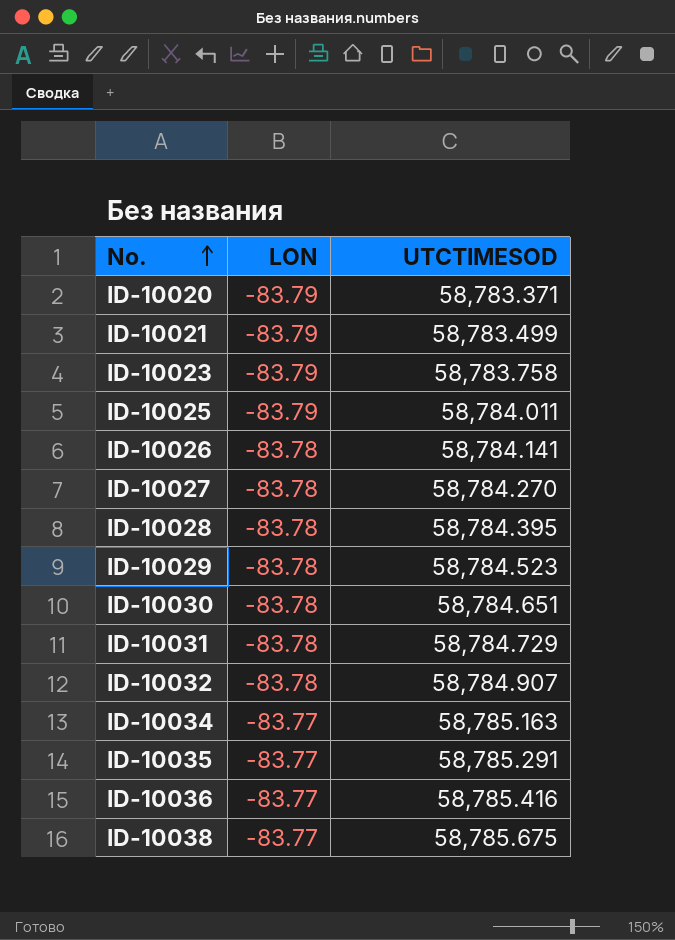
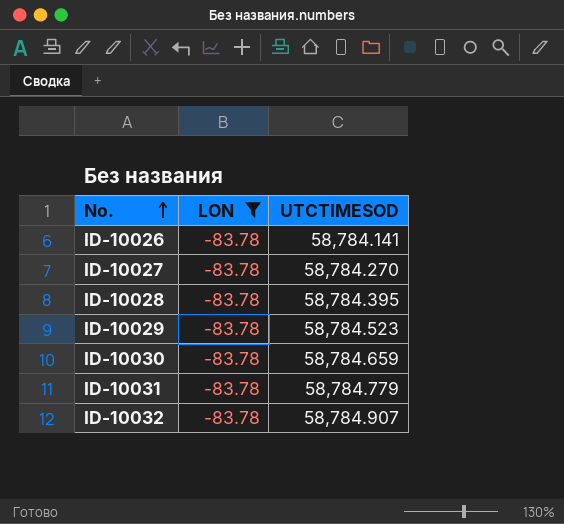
filter: none -> LON = -83.78
ID-10030 | UTCTIMESOD: 58,784.651 -> 58,784.659
ID-10031 | UTCTIMESOD: 58,784.729 -> 58,784.779

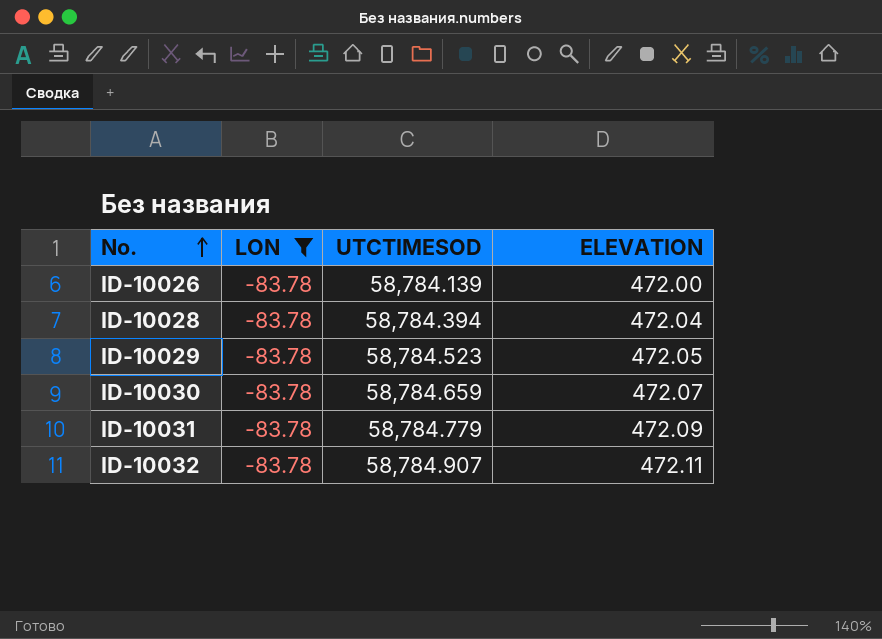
column ELEVATION | position: none -> 4
row ID-10027: -83.78 | 58,784.270 -> none
ID-10026 | UTCTIMESOD: 58,784.141 -> 58,784.139
ID-10028 | UTCTIMESOD: 58,784.395 -> 58,784.394

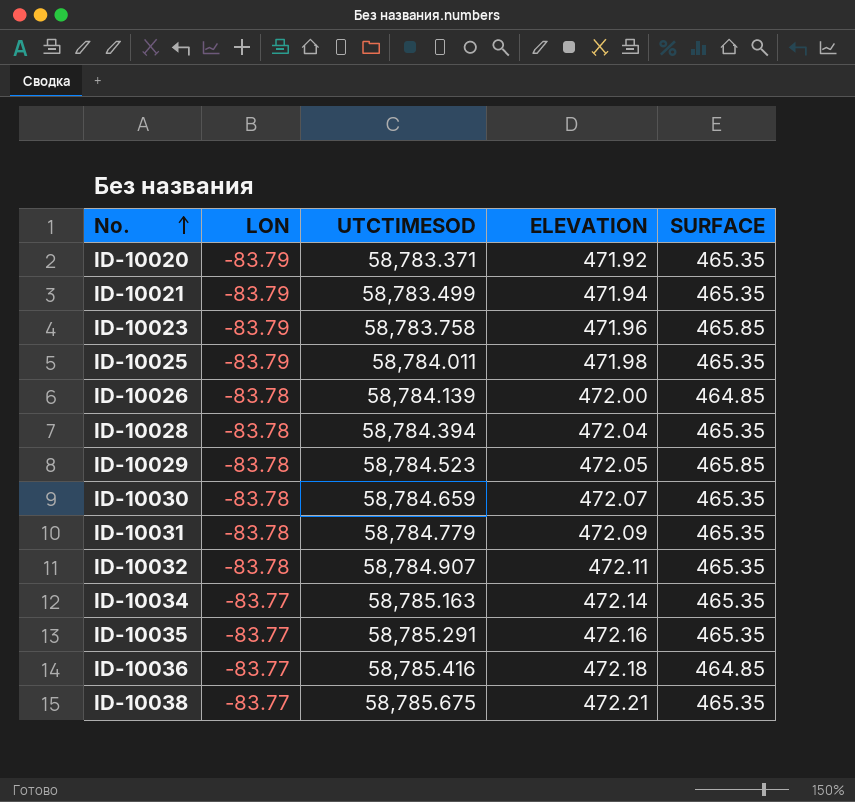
filter: LON = -83.78 -> none
column SURFACE | position: none -> 5

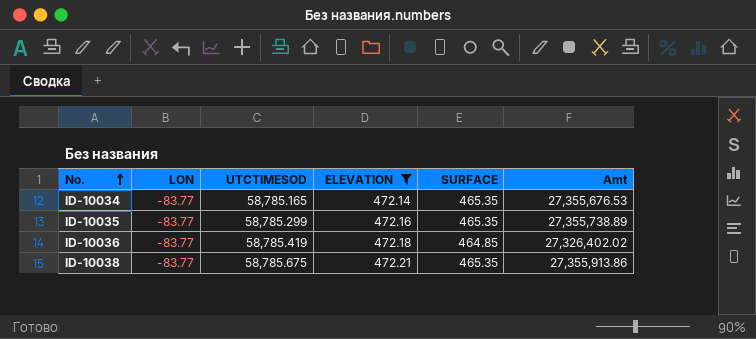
filter: none -> ELEVATION >= 472.14
column Amt | formula: none -> [UTCTIMESOD] * [SURFACE]
ID-10034 | UTCTIMESOD: 58,785.163 -> 58,785.165
ID-10035 | UTCTIMESOD: 58,785.291 -> 58,785.299
ID-10036 | UTCTIMESOD: 58,785.416 -> 58,785.419

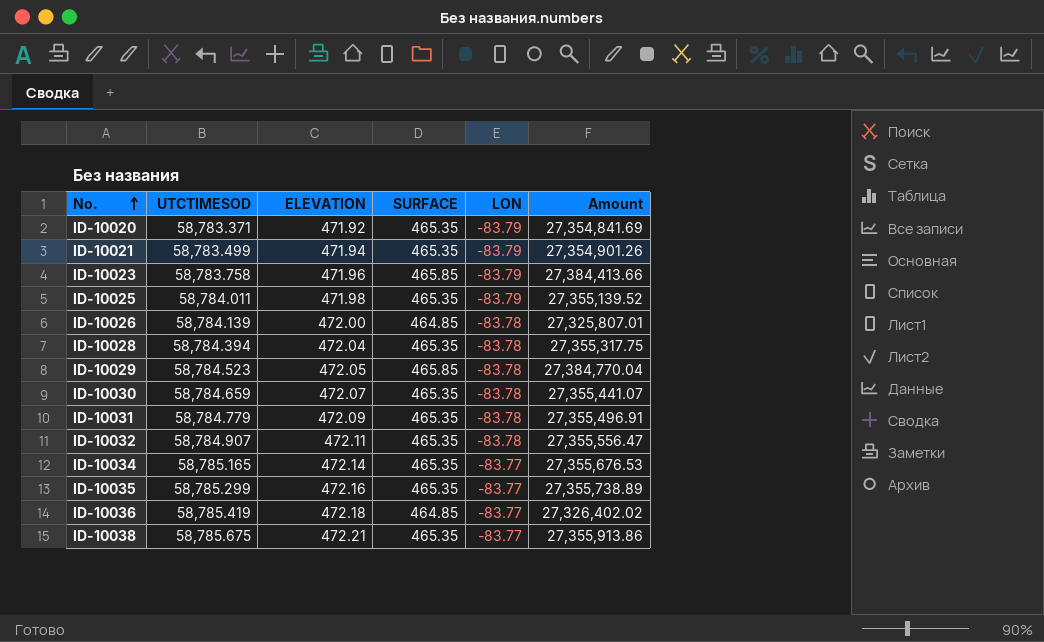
filter: ELEVATION >= 472.14 -> none
column LON | position: 2 -> 5
column name: Amt -> Amount

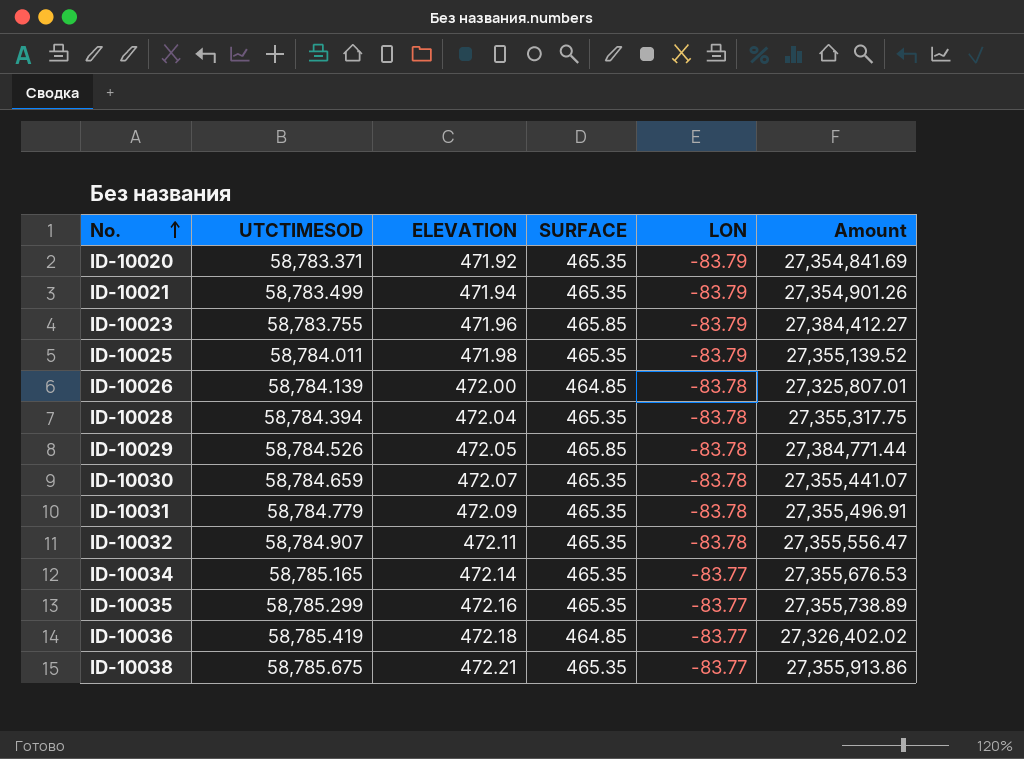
ID-10023 | UTCTIMESOD: 58,783.758 -> 58,783.755
ID-10023 | Amount: 27,384,413.66 -> 27,384,412.27
ID-10029 | UTCTIMESOD: 58,784.523 -> 58,784.526
ID-10029 | Amount: 27,384,770.04 -> 27,384,771.44

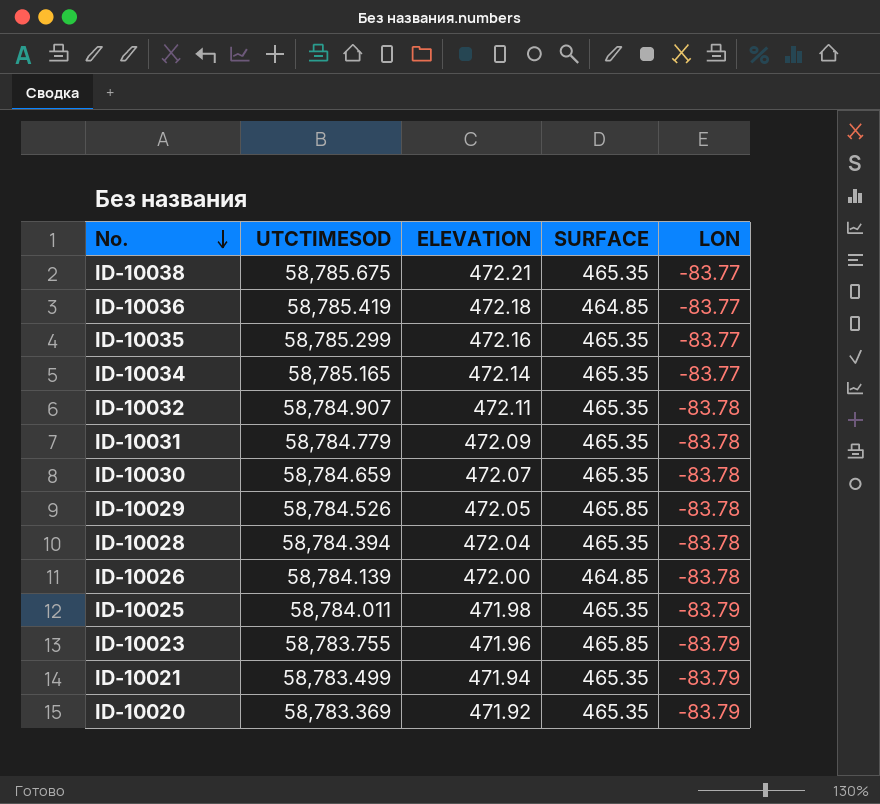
row order: No. ascending -> No. descending
column Amount | formula: [UTCTIMESOD] * [SURFACE] -> none
ID-10020 | UTCTIMESOD: 58,783.371 -> 58,783.369

